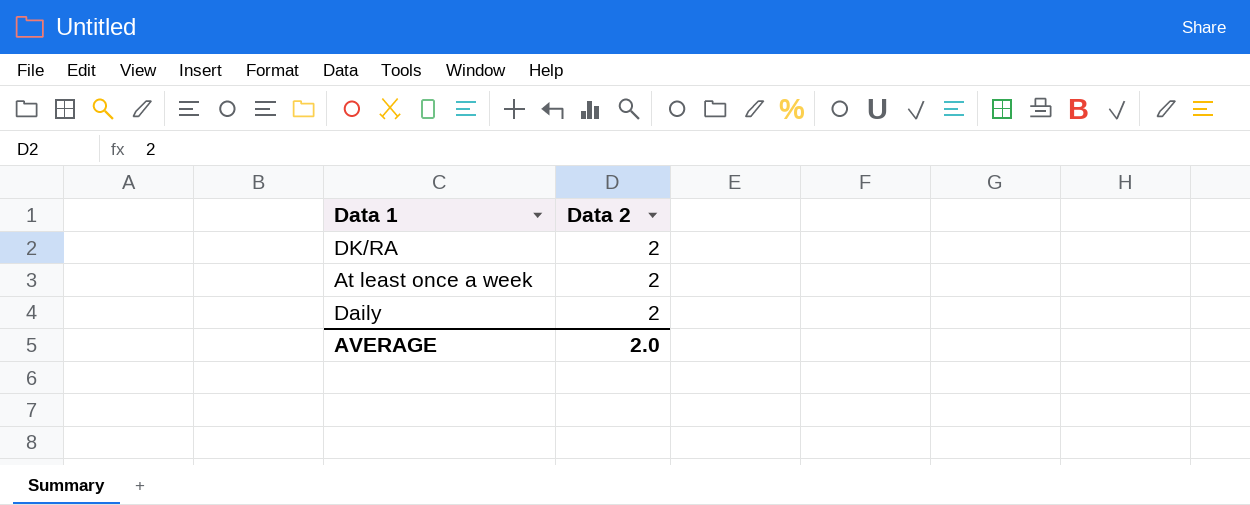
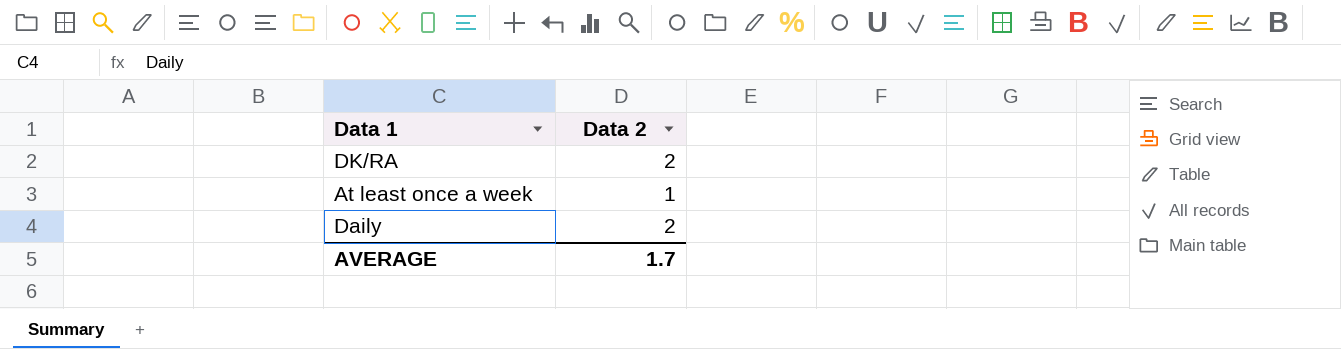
At least once a week | Data 2: 2 -> 1
AVERAGE | Data 2: 2.0 -> 1.7

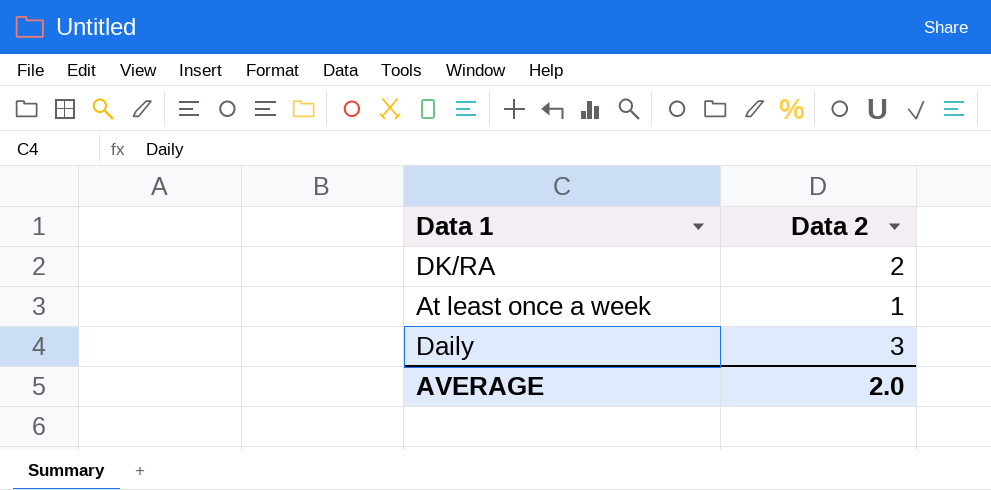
Daily | Data 2: 2 -> 3
AVERAGE | Data 2: 1.7 -> 2.0

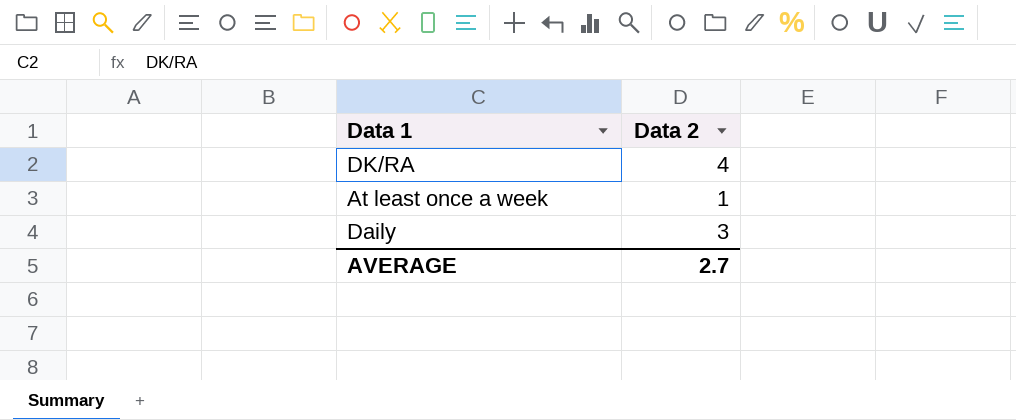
DK/RA | Data 2: 2 -> 4
AVERAGE | Data 2: 2.0 -> 2.7

